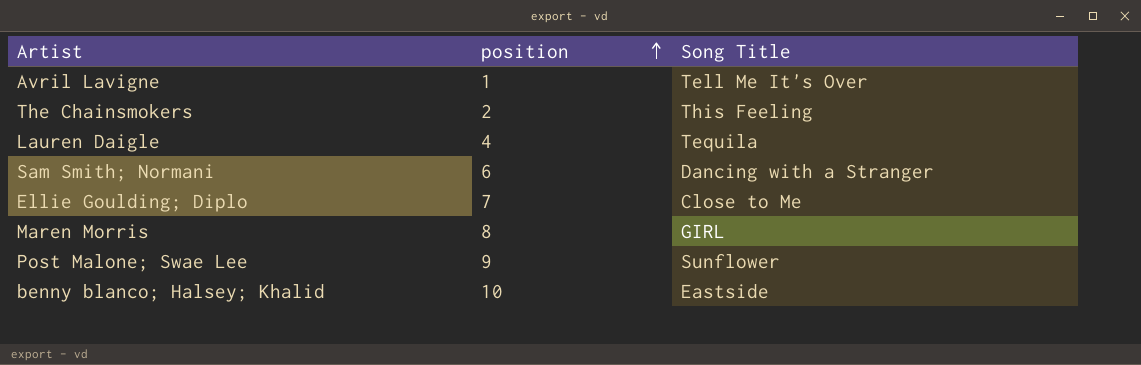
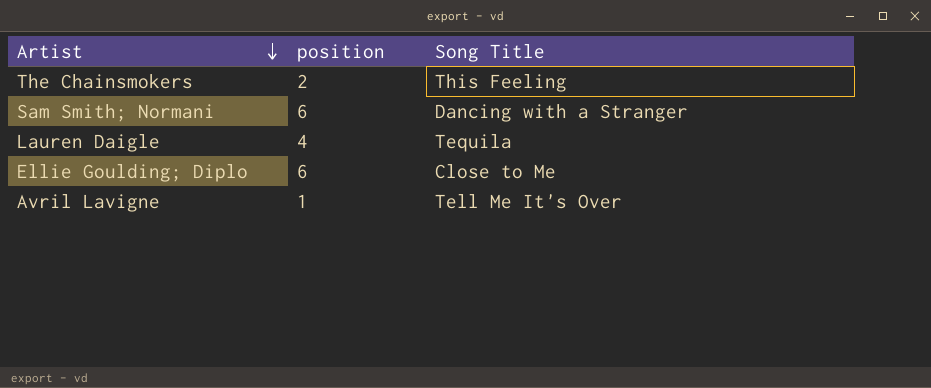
row order: position ascending -> Artist descending
row Maren Morris: 8 | GIRL -> none
row Post Malone; Swae Lee: 9 | Sunflower -> none
row benny blanco; Halsey; Khalid: 10 | Eastside -> none
Ellie Goulding; Diplo | position: 7 -> 6

